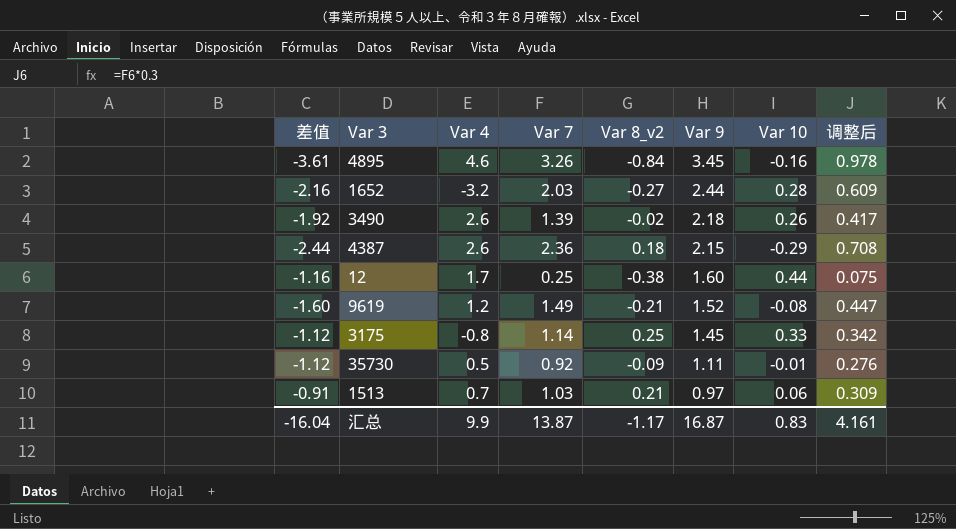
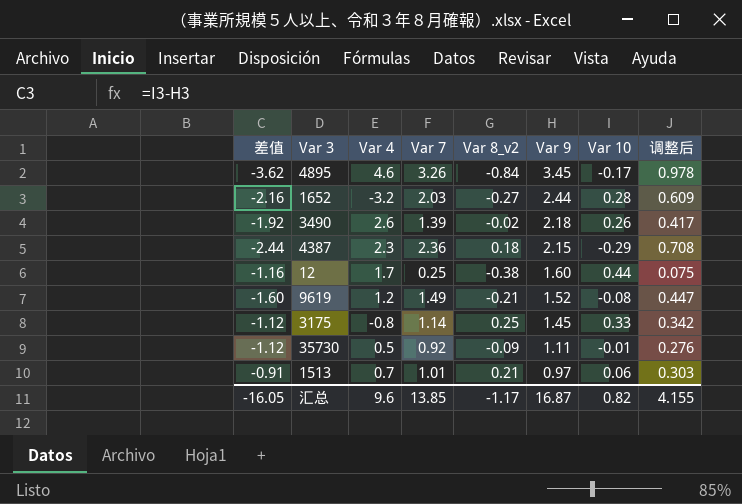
4895 | 差值: -3.61 -> -3.62
4895 | Var 10: -0.16 -> -0.17
4387 | Var 4: 2.6 -> 2.3
1513 | Var 7: 1.03 -> 1.01
1513 | 调整后: 0.309 -> 0.303
汇总 | 差值: -16.04 -> -16.05
汇总 | Var 4: 9.9 -> 9.6
汇总 | Var 7: 13.87 -> 13.85
汇总 | Var 10: 0.83 -> 0.82
汇总 | 调整后: 4.161 -> 4.155

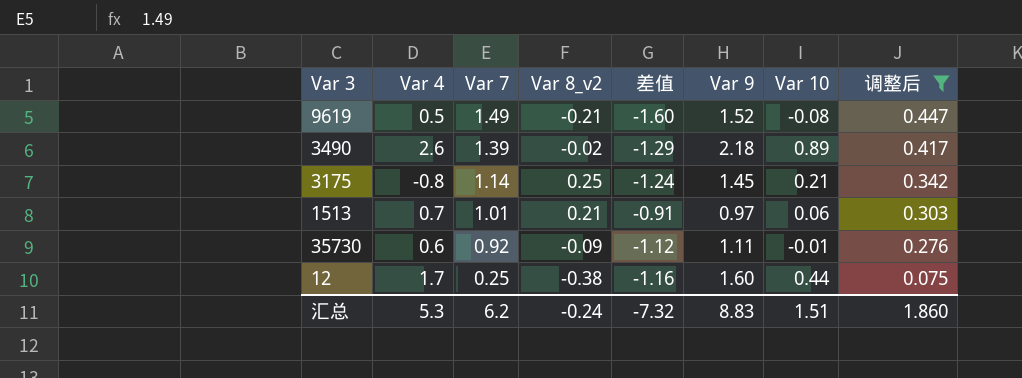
filter: none -> 调整后 <= 0.447
row order: Var 9 descending -> Var 7 descending
column 差值 | position: 1 -> 5
9619 | Var 4: 1.2 -> 0.5
3490 | 差值: -1.92 -> -1.29
3490 | Var 10: 0.26 -> 0.89
3175 | 差值: -1.12 -> -1.24
3175 | Var 10: 0.33 -> 0.21
35730 | Var 4: 0.5 -> 0.6
汇总 | Var 4: 9.6 -> 5.3
汇总 | Var 7: 13.85 -> 6.2
汇总 | Var 8_v2: -1.17 -> -0.24
汇总 | 差值: -16.05 -> -7.32
汇总 | Var 9: 16.87 -> 8.83
汇总 | Var 10: 0.82 -> 1.51
汇总 | 调整后: 4.155 -> 1.860

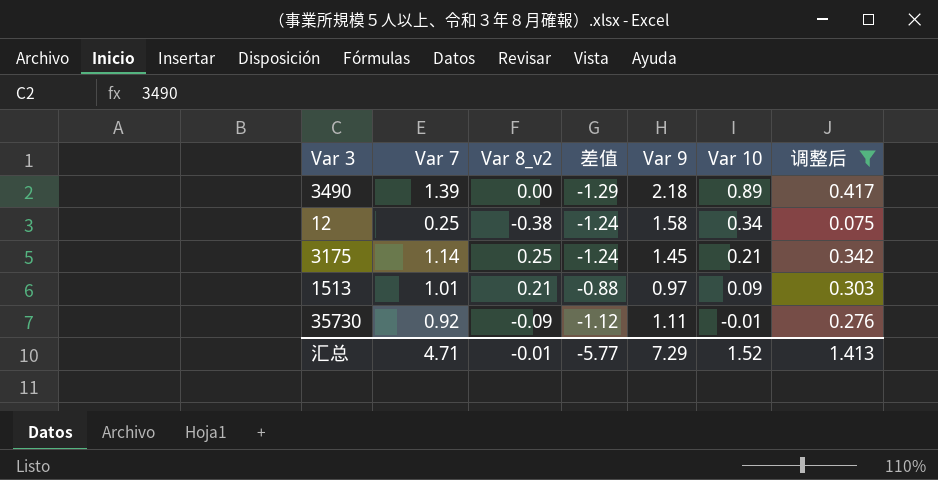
row order: Var 7 descending -> Var 10 descending
column Var 4 | position: 2 -> none
row 9619: 0.5 | 1.49 | -0.21 | -1.60 | 1.52 | -0.08 | 0.447 -> none
3490 | Var 8_v2: -0.02 -> 0.00
12 | 差值: -1.16 -> -1.24
12 | Var 9: 1.60 -> 1.58
12 | Var 10: 0.44 -> 0.34
1513 | 差值: -0.91 -> -0.88
1513 | Var 10: 0.06 -> 0.09
汇总 | Var 7: 6.2 -> 4.71
汇总 | Var 8_v2: -0.24 -> -0.01
汇总 | 差值: -7.32 -> -5.77
汇总 | Var 9: 8.83 -> 7.29
汇总 | Var 10: 1.51 -> 1.52
汇总 | 调整后: 1.860 -> 1.413

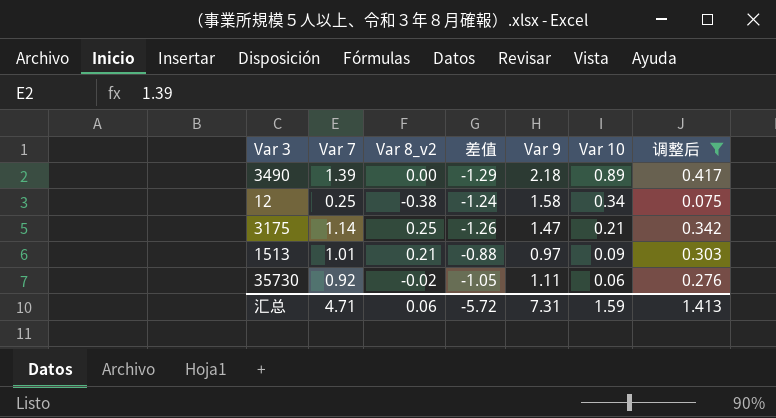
3175 | 差值: -1.24 -> -1.26
3175 | Var 9: 1.45 -> 1.47
35730 | Var 8_v2: -0.09 -> -0.02
35730 | 差值: -1.12 -> -1.05
35730 | Var 10: -0.01 -> 0.06
汇总 | Var 8_v2: -0.01 -> 0.06
汇总 | 差值: -5.77 -> -5.72
汇总 | Var 9: 7.29 -> 7.31
汇总 | Var 10: 1.52 -> 1.59

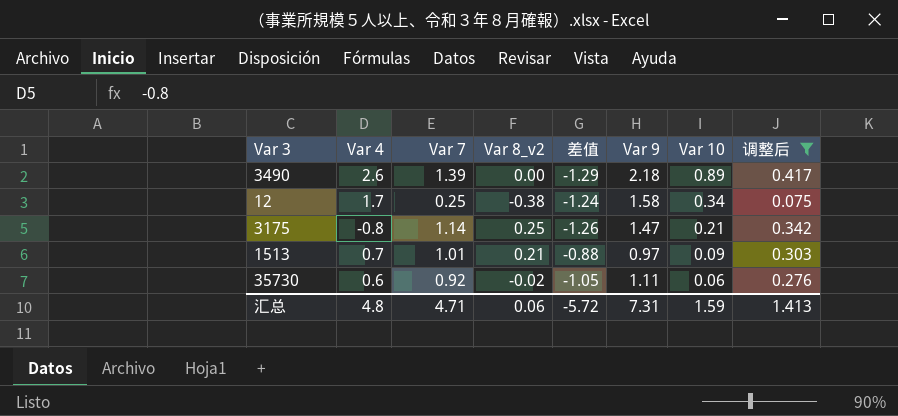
column Var 4 | position: none -> 2

